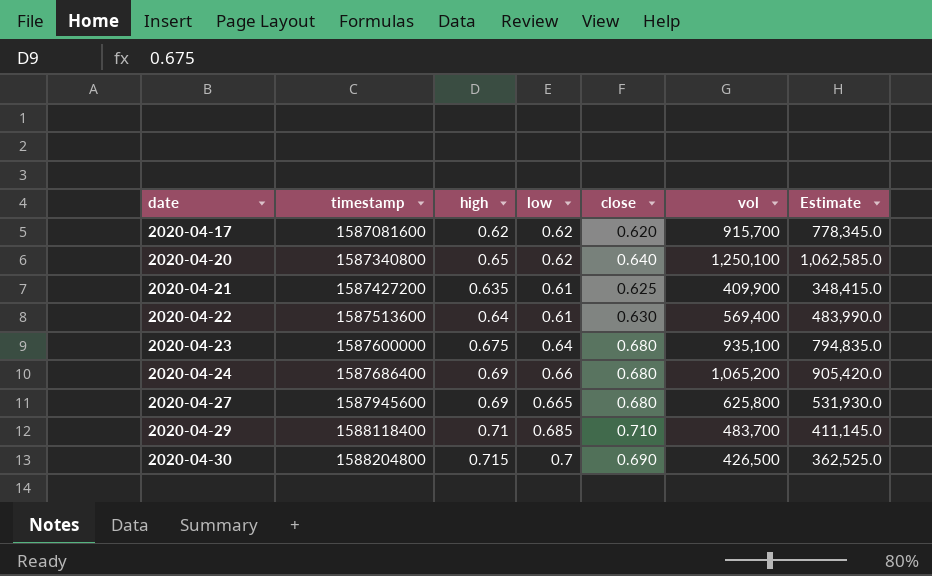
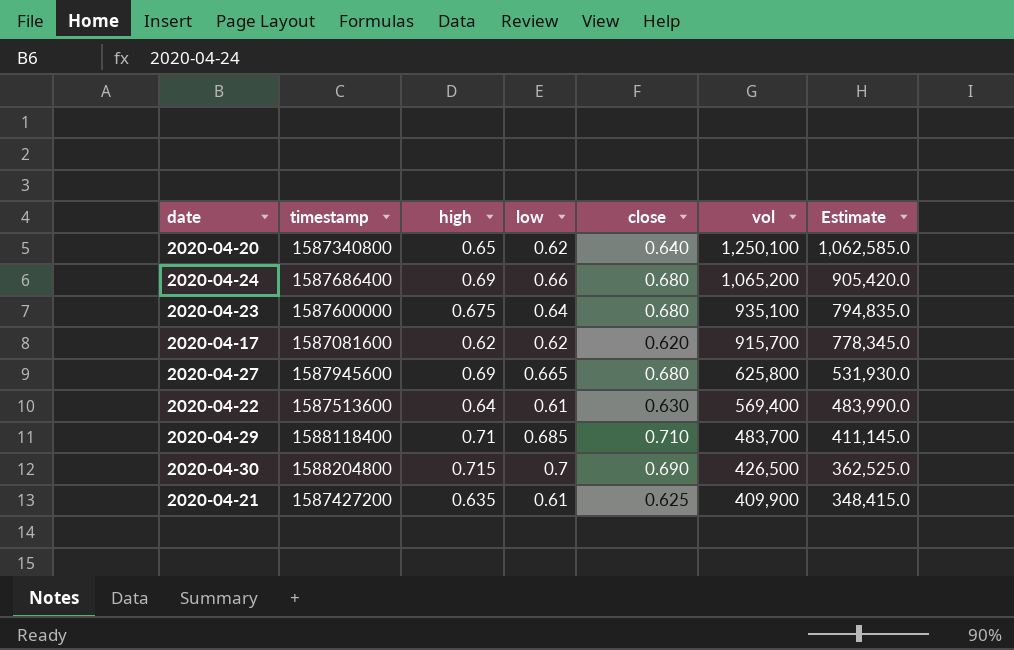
row order: date ascending -> vol descending

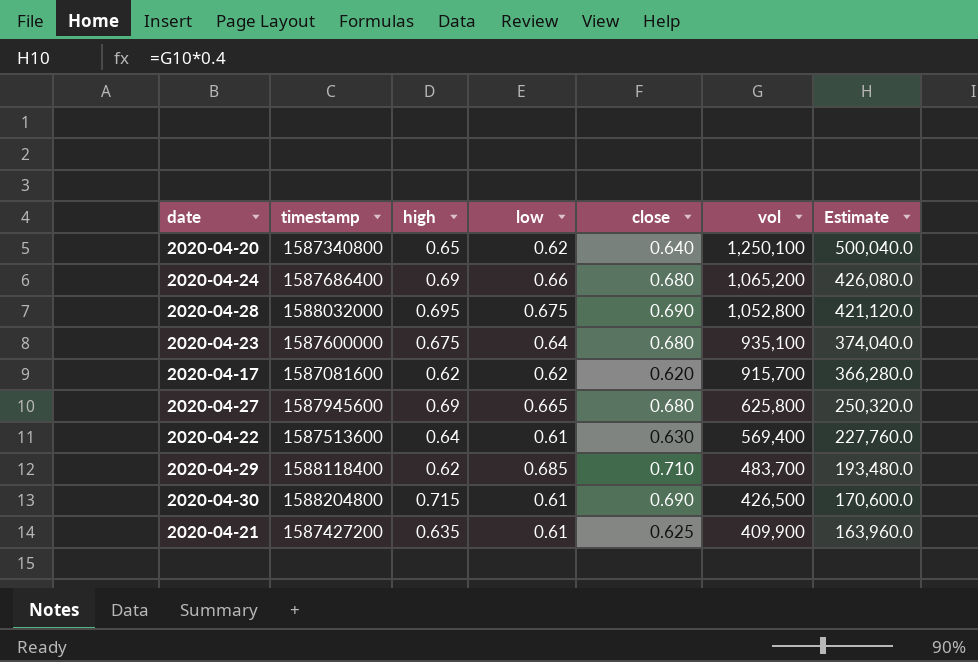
column Estimate | formula: [vol] * 0.85 -> [vol] * 0.4
row 2020-04-28: none -> 1588032000 | 0.695 | 0.675 | 0.690 | 1,052,800 | 421,120.0
2020-04-29 | high: 0.71 -> 0.62
2020-04-30 | low: 0.7 -> 0.61

